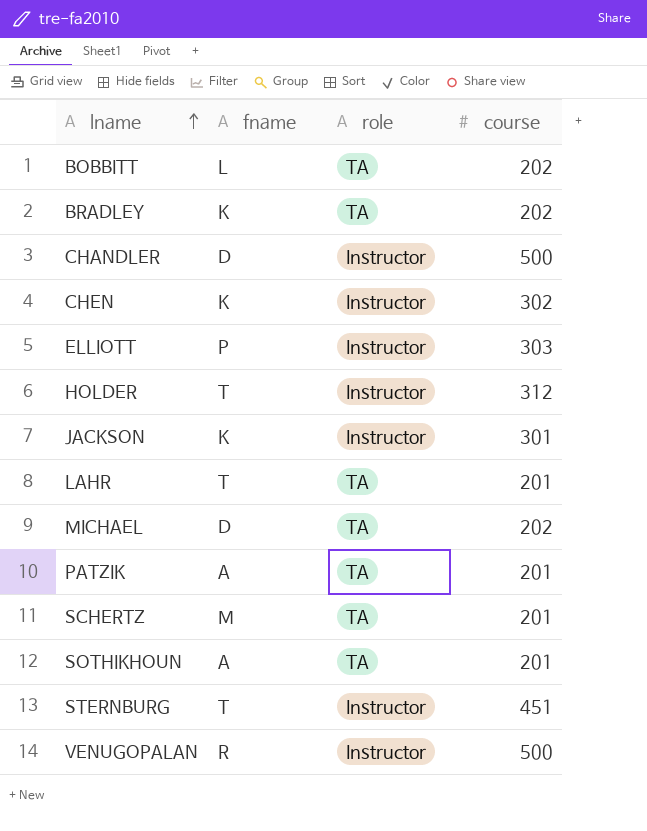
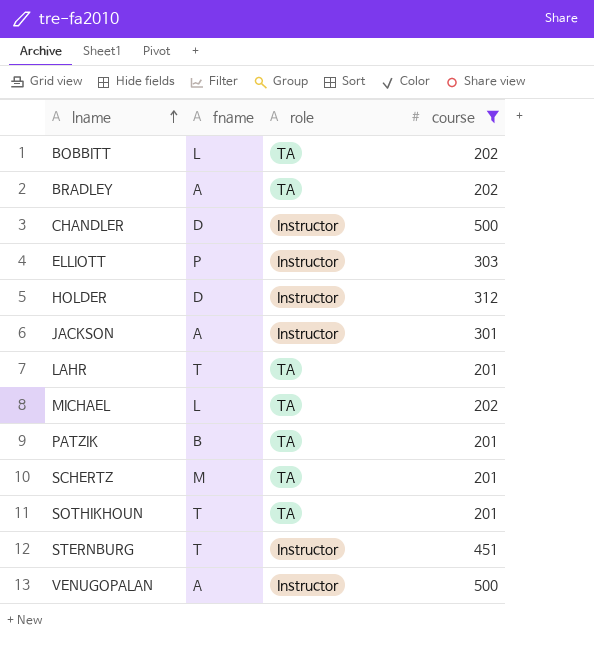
filter: none -> course != 302
BRADLEY | fname: K -> A
HOLDER | fname: T -> D
JACKSON | fname: K -> A
MICHAEL | fname: D -> L
PATZIK | fname: A -> B
SOTHIKHOUN | fname: A -> T
VENUGOPALAN | fname: R -> A

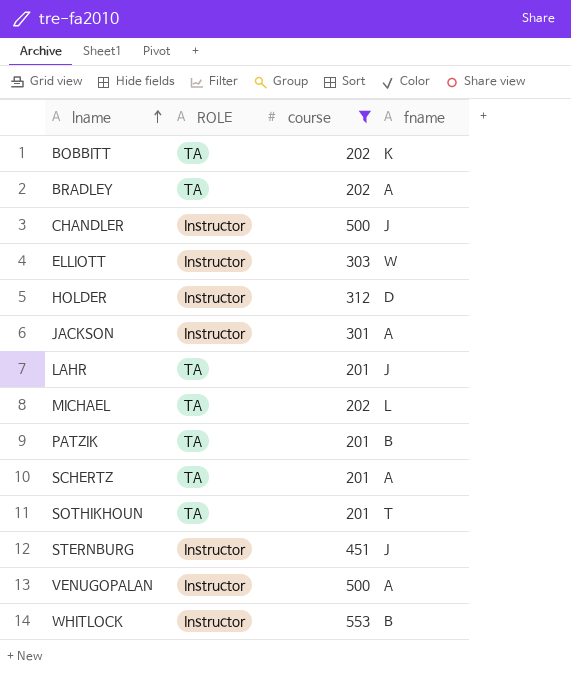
column name: role -> ROLE
column fname | position: 2 -> 4
BOBBITT | fname: L -> K
CHANDLER | fname: D -> J
ELLIOTT | fname: P -> W
LAHR | fname: T -> J
SCHERTZ | fname: M -> A
STERNBURG | fname: T -> J
row WHITLOCK: none -> Instructor | 553 | B

